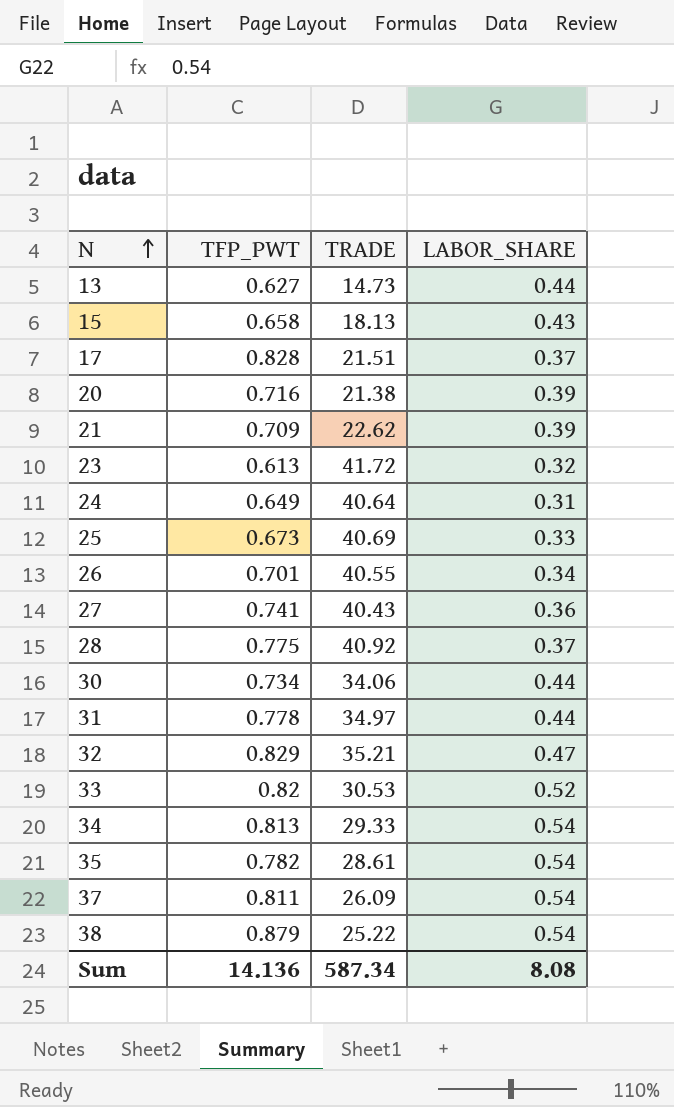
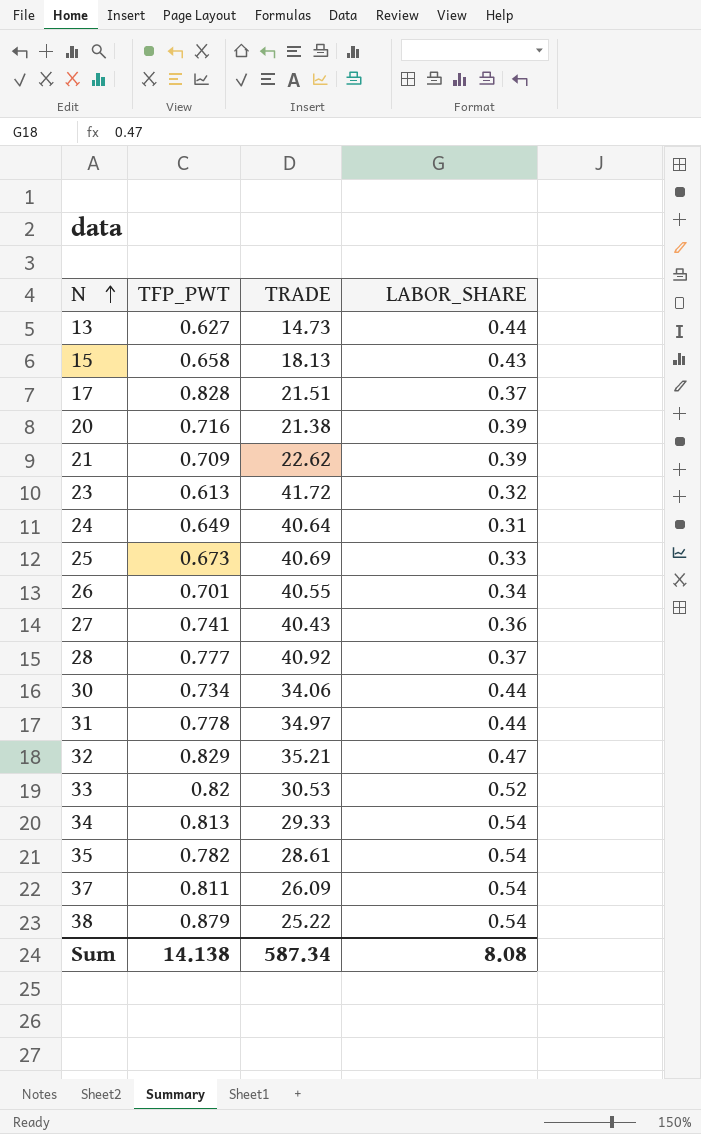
28 | TFP_PWT: 0.775 -> 0.777
Sum | TFP_PWT: 14.136 -> 14.138

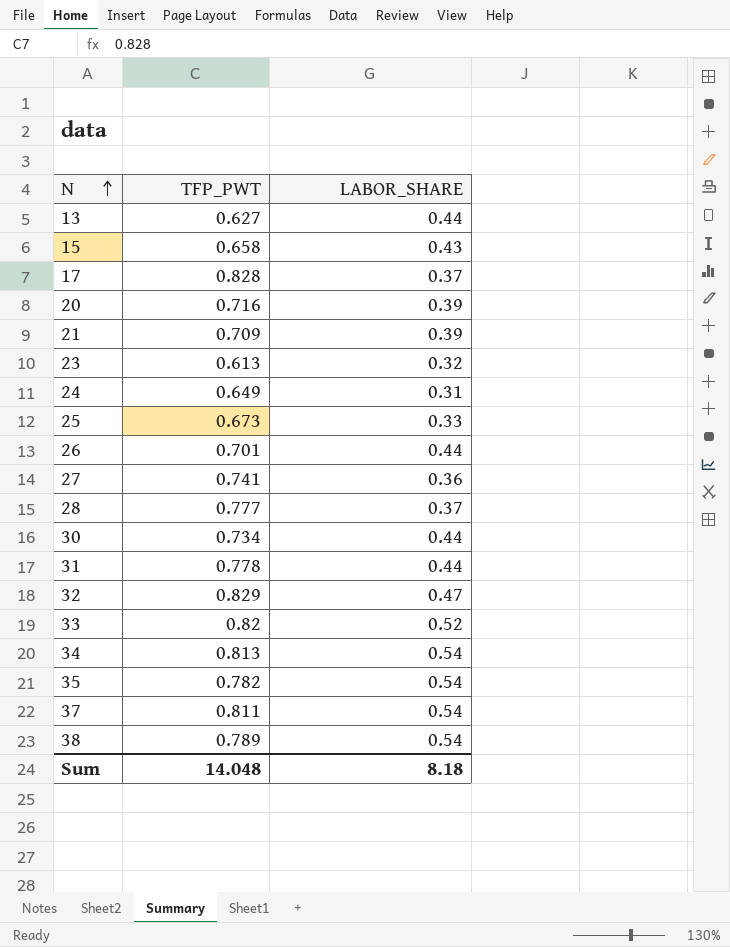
column TRADE | position: 3 -> none
26 | LABOR_SHARE: 0.34 -> 0.44
38 | TFP_PWT: 0.879 -> 0.789
Sum | TFP_PWT: 14.138 -> 14.048
Sum | LABOR_SHARE: 8.08 -> 8.18

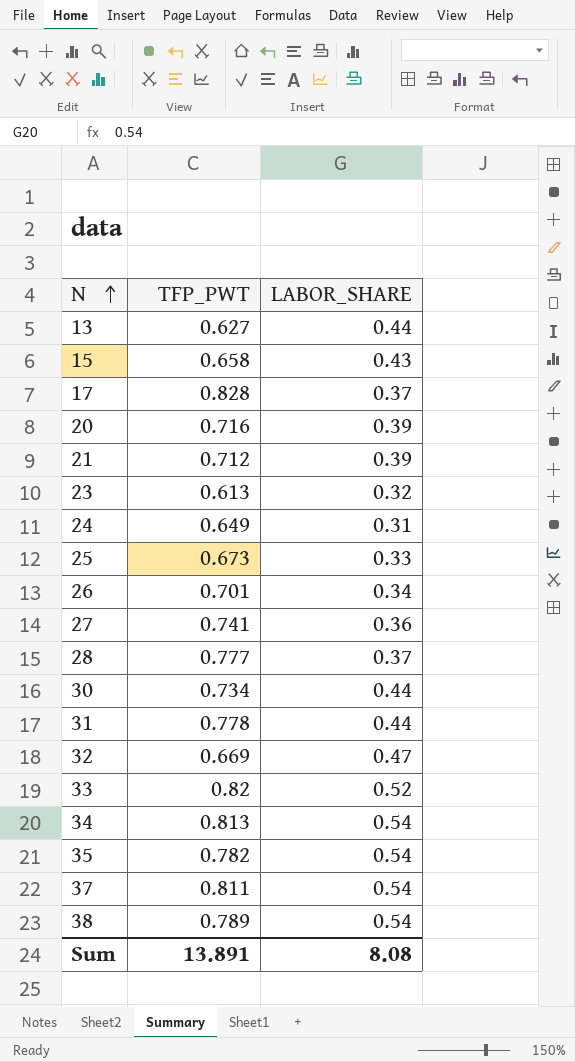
21 | TFP_PWT: 0.709 -> 0.712
26 | LABOR_SHARE: 0.44 -> 0.34
32 | TFP_PWT: 0.829 -> 0.669
Sum | TFP_PWT: 14.048 -> 13.891
Sum | LABOR_SHARE: 8.18 -> 8.08

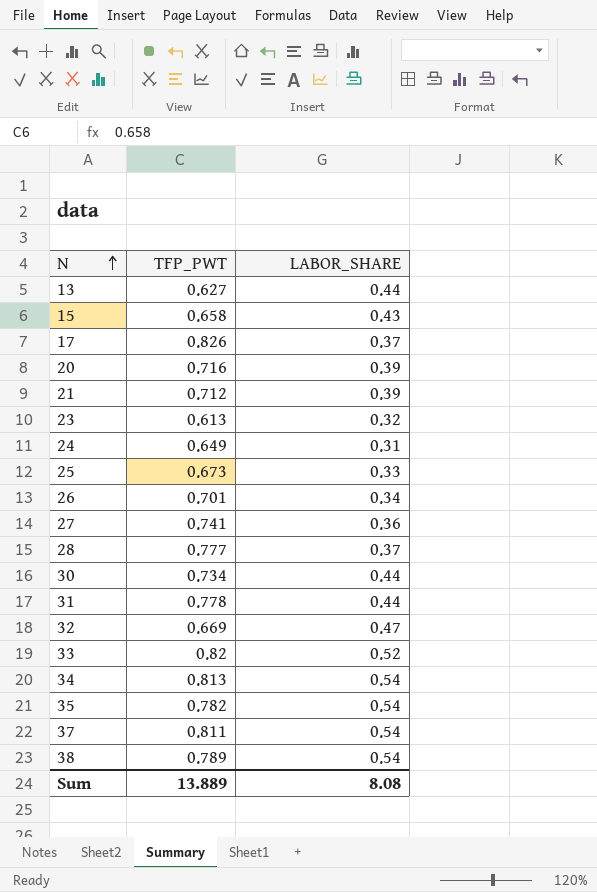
17 | TFP_PWT: 0.828 -> 0.826
Sum | TFP_PWT: 13.891 -> 13.889

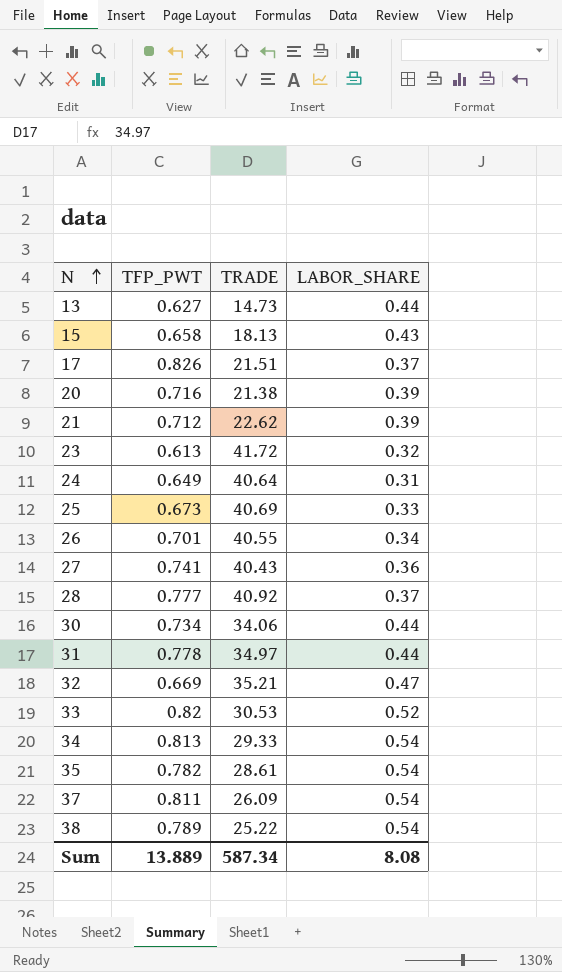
column TRADE | position: none -> 3

